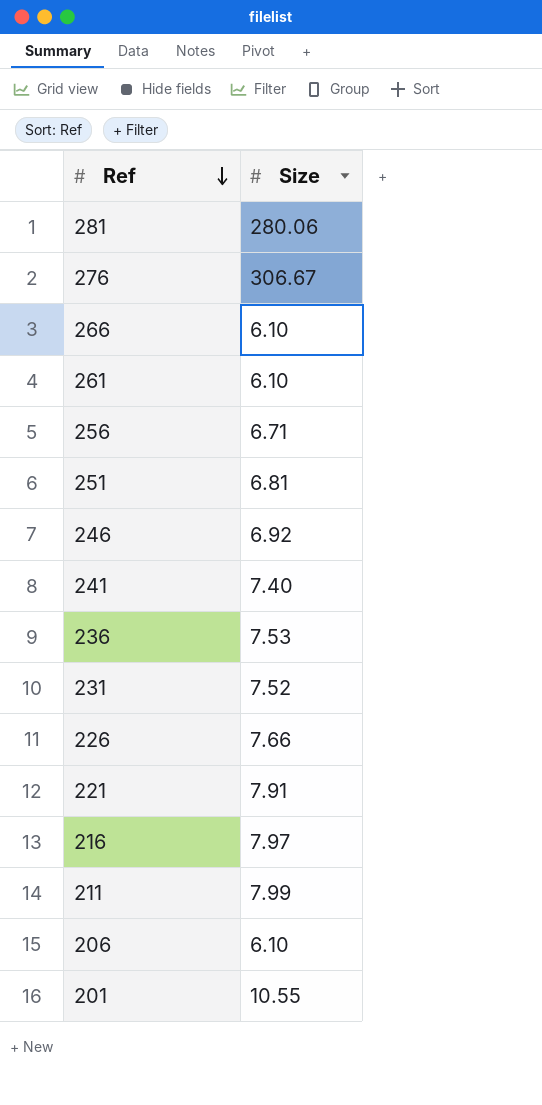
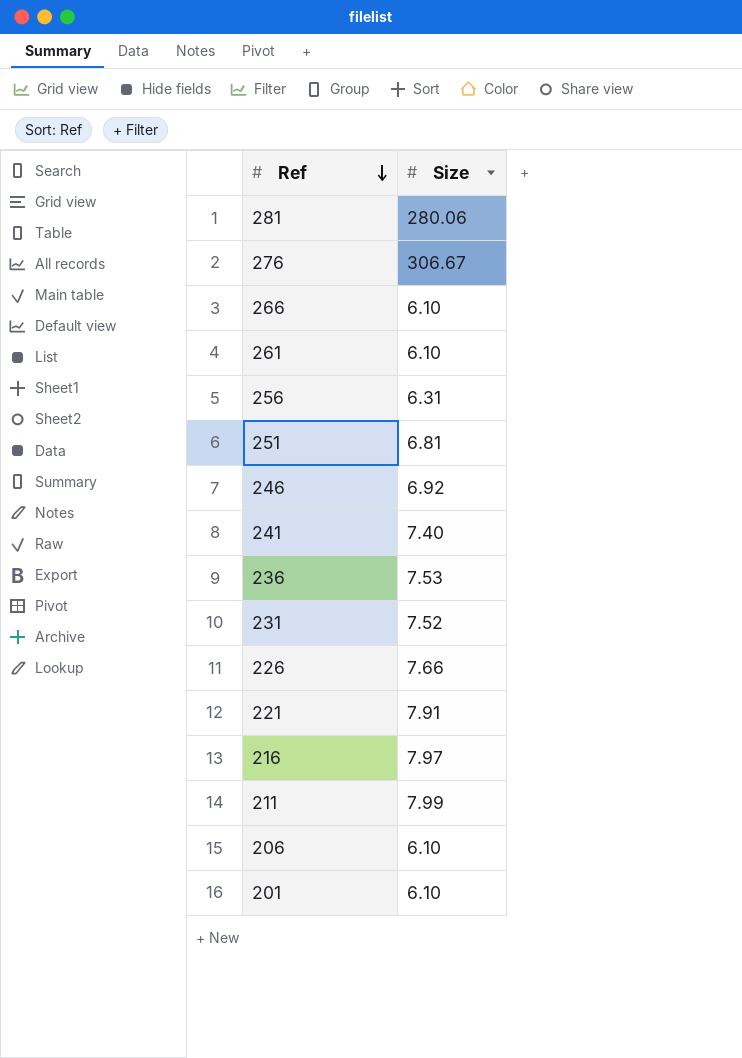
256 | Size: 6.71 -> 6.31
201 | Size: 10.55 -> 6.10

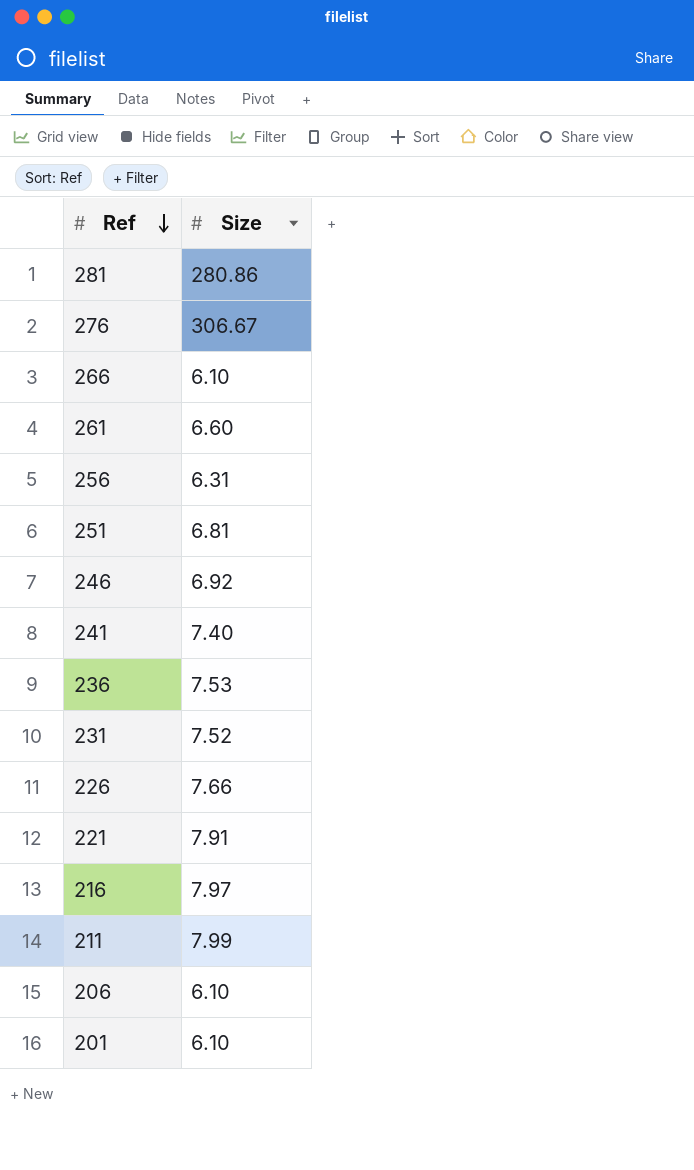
281 | Size: 280.06 -> 280.86
261 | Size: 6.10 -> 6.60

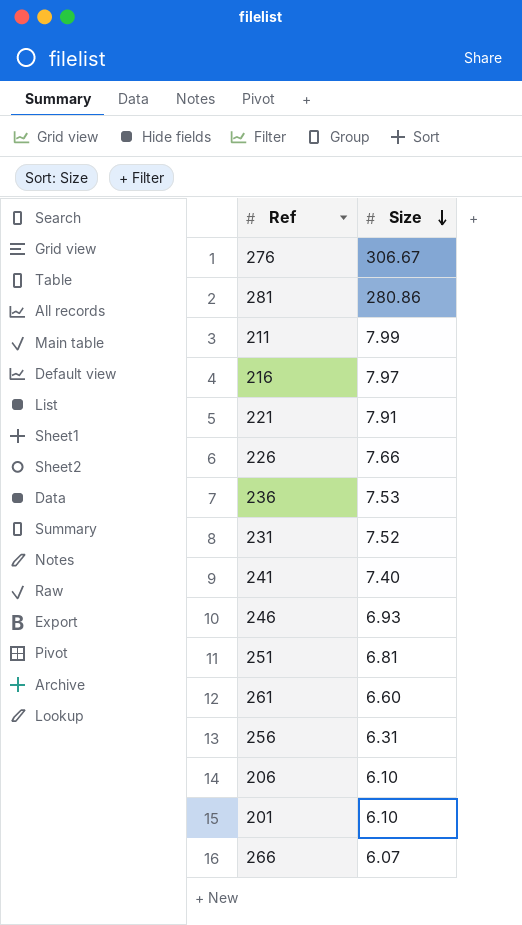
row order: Ref descending -> Size descending
246 | Size: 6.92 -> 6.93
266 | Size: 6.10 -> 6.07

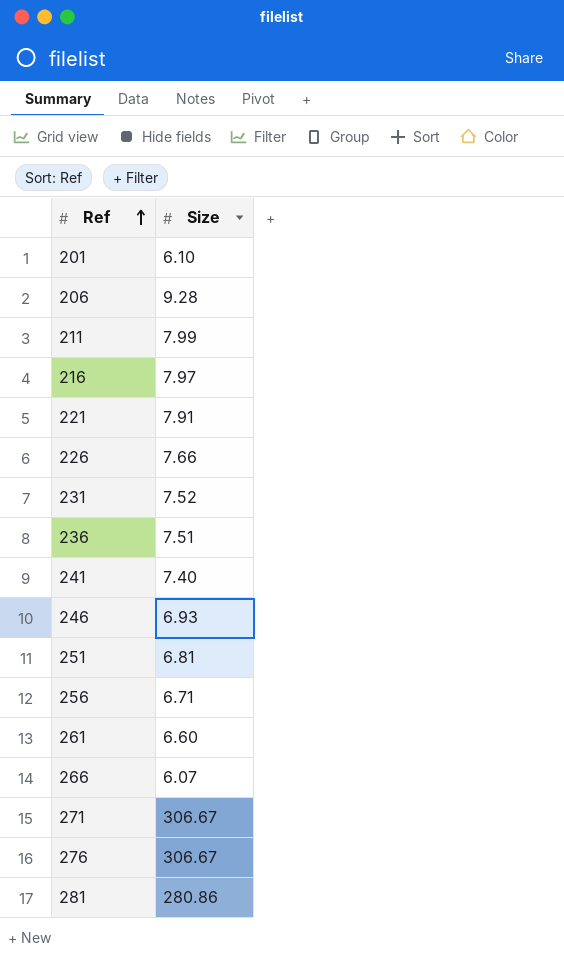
row order: Size descending -> Ref ascending
206 | Size: 6.10 -> 9.28
236 | Size: 7.53 -> 7.51
256 | Size: 6.31 -> 6.71
row 271: none -> 306.67

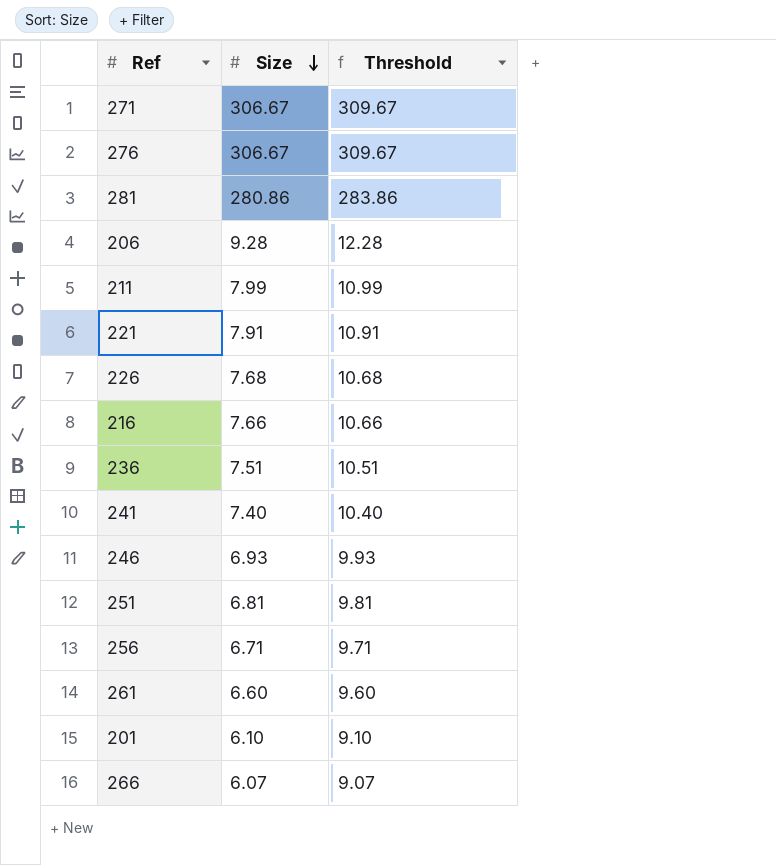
row order: Ref ascending -> Size descending
column Threshold | formula: none -> [Size] + 3
row 231: 7.52 -> none
226 | Size: 7.66 -> 7.68
216 | Size: 7.97 -> 7.66

